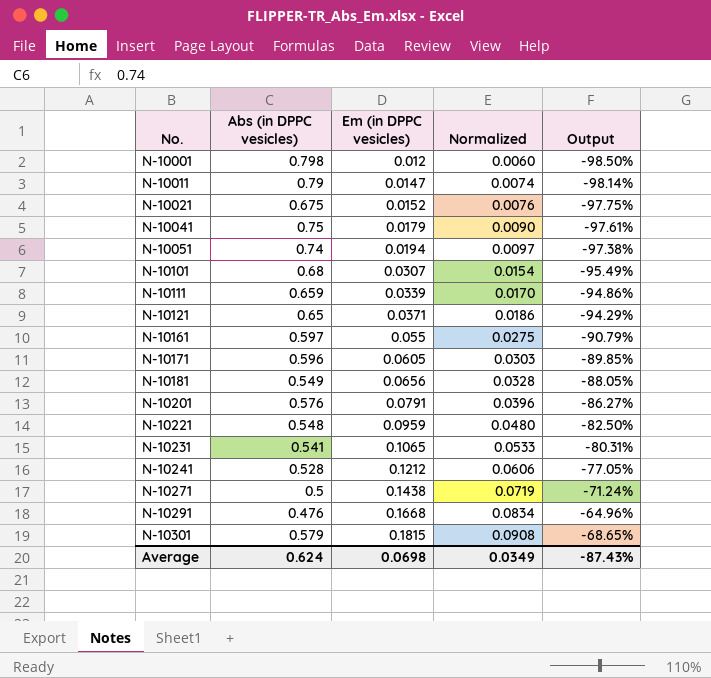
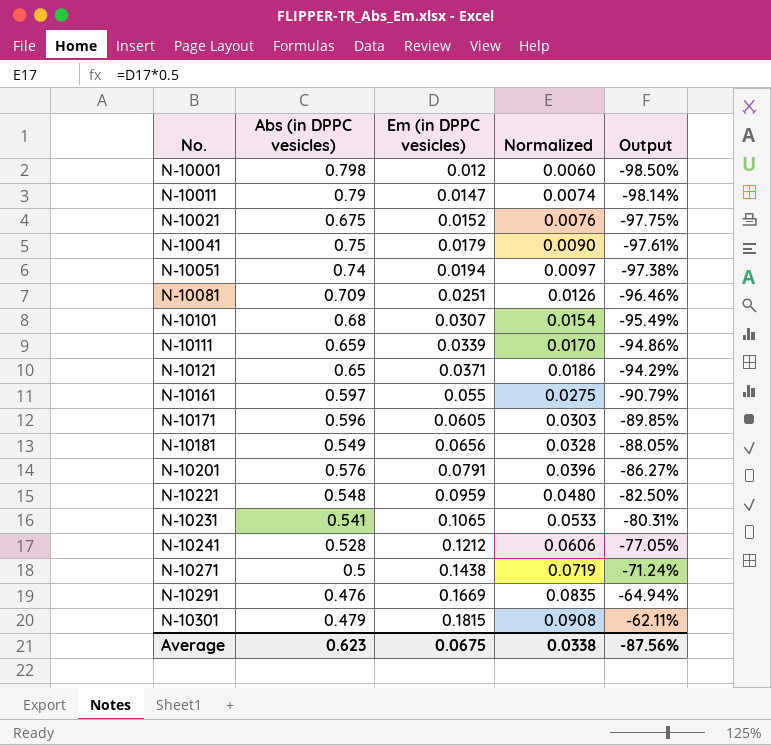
row N-10081: none -> 0.709 | 0.0251 | 0.0126 | -96.46%
N-10291 | Em (in DPPC vesicles): 0.1668 -> 0.1669
N-10291 | Normalized: 0.0834 -> 0.0835
N-10291 | Output: -64.96% -> -64.94%
N-10301 | Abs (in DPPC vesicles): 0.579 -> 0.479
N-10301 | Output: -68.65% -> -62.11%
Average | Abs (in DPPC vesicles): 0.624 -> 0.623
Average | Em (in DPPC vesicles): 0.0698 -> 0.0675
Average | Normalized: 0.0349 -> 0.0338
Average | Output: -87.43% -> -87.56%

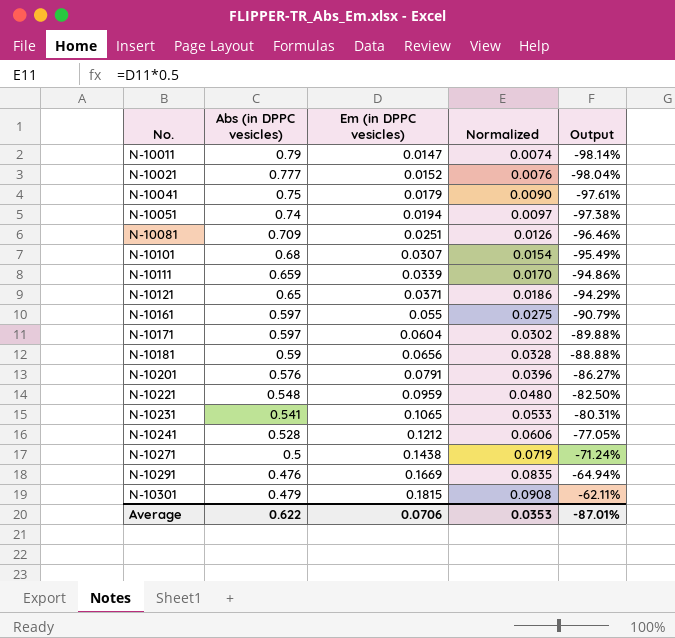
row N-10001: 0.798 | 0.012 | 0.0060 | -98.50% -> none
N-10021 | Abs (in DPPC vesicles): 0.675 -> 0.777
N-10021 | Output: -97.75% -> -98.04%
N-10171 | Abs (in DPPC vesicles): 0.596 -> 0.597
N-10171 | Em (in DPPC vesicles): 0.0605 -> 0.0604
N-10171 | Normalized: 0.0303 -> 0.0302
N-10171 | Output: -89.85% -> -89.88%
N-10181 | Abs (in DPPC vesicles): 0.549 -> 0.59
N-10181 | Output: -88.05% -> -88.88%
Average | Abs (in DPPC vesicles): 0.623 -> 0.622
Average | Em (in DPPC vesicles): 0.0675 -> 0.0706
Average | Normalized: 0.0338 -> 0.0353
Average | Output: -87.56% -> -87.01%

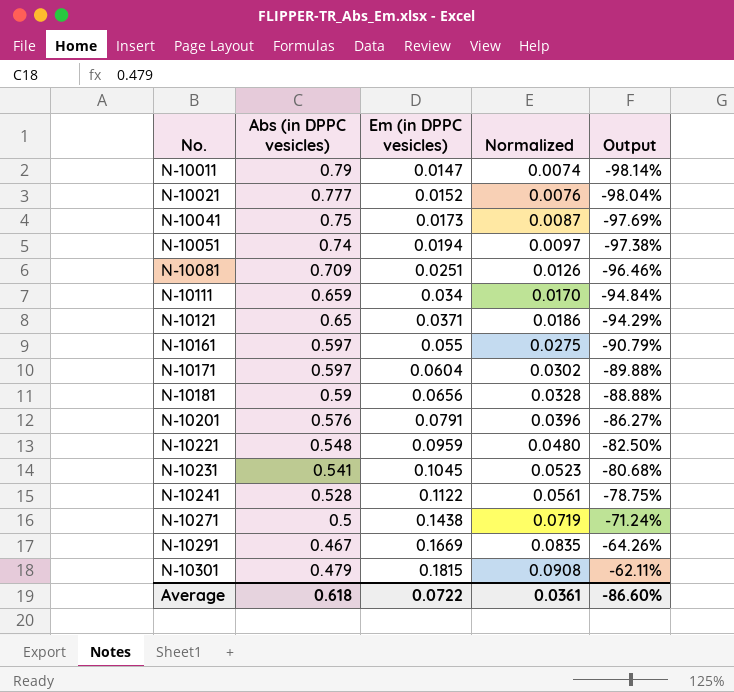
row N-10101: 0.68 | 0.0307 | 0.0154 | -95.49% -> none
N-10041 | Em (in DPPC vesicles): 0.0179 -> 0.0173
N-10041 | Normalized: 0.0090 -> 0.0087
N-10041 | Output: -97.61% -> -97.69%
N-10111 | Em (in DPPC vesicles): 0.0339 -> 0.034
N-10111 | Output: -94.86% -> -94.84%
N-10231 | Em (in DPPC vesicles): 0.1065 -> 0.1045
N-10231 | Normalized: 0.0533 -> 0.0523
N-10231 | Output: -80.31% -> -80.68%
N-10241 | Em (in DPPC vesicles): 0.1212 -> 0.1122
N-10241 | Normalized: 0.0606 -> 0.0561
N-10241 | Output: -77.05% -> -78.75%
N-10291 | Abs (in DPPC vesicles): 0.476 -> 0.467
N-10291 | Output: -64.94% -> -64.26%
Average | Abs (in DPPC vesicles): 0.622 -> 0.618
Average | Em (in DPPC vesicles): 0.0706 -> 0.0722
Average | Normalized: 0.0353 -> 0.0361
Average | Output: -87.01% -> -86.60%

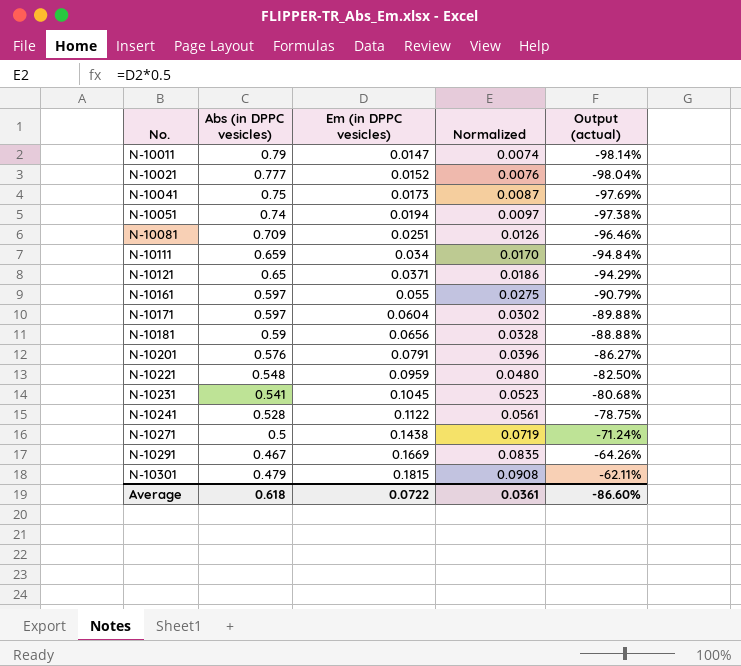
column name: Output -> Output (actual)

